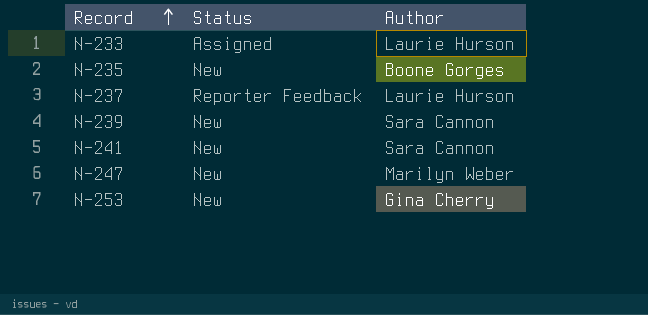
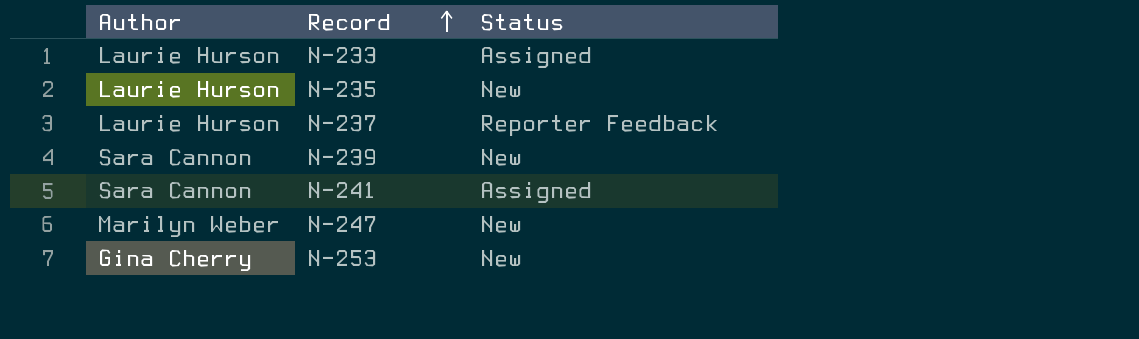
column Author | position: 3 -> 1
N-235 | Author: Boone Gorges -> Laurie Hurson
N-241 | Status: New -> Assigned

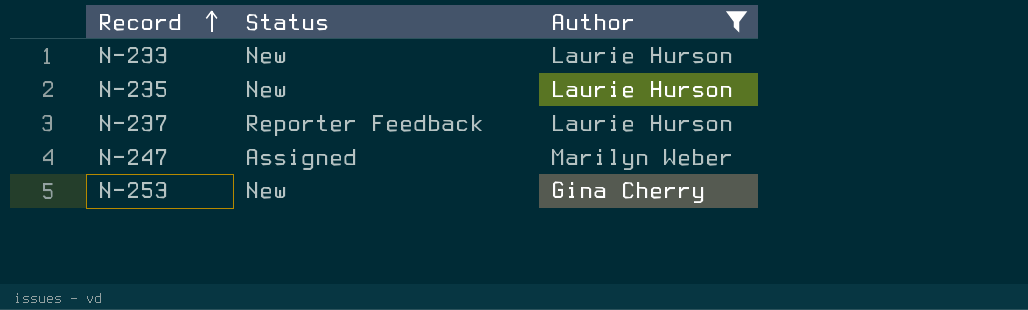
filter: none -> Author != Sara Cannon
column Author | position: 1 -> 3
N-233 | Status: Assigned -> New
N-247 | Status: New -> Assigned

